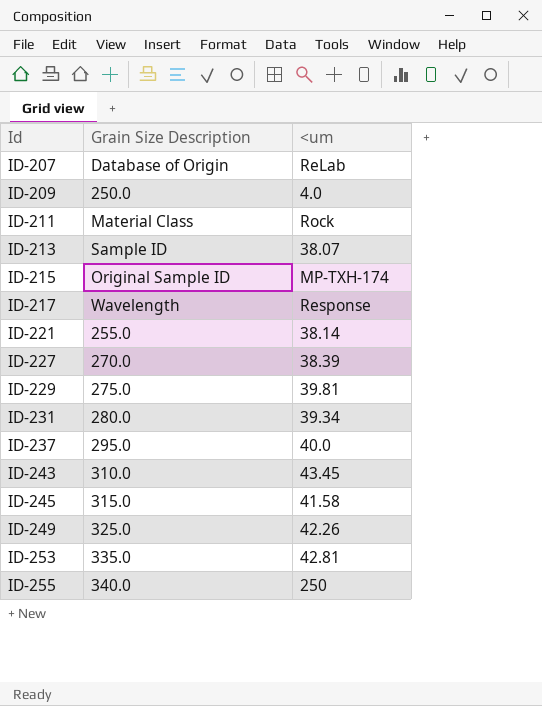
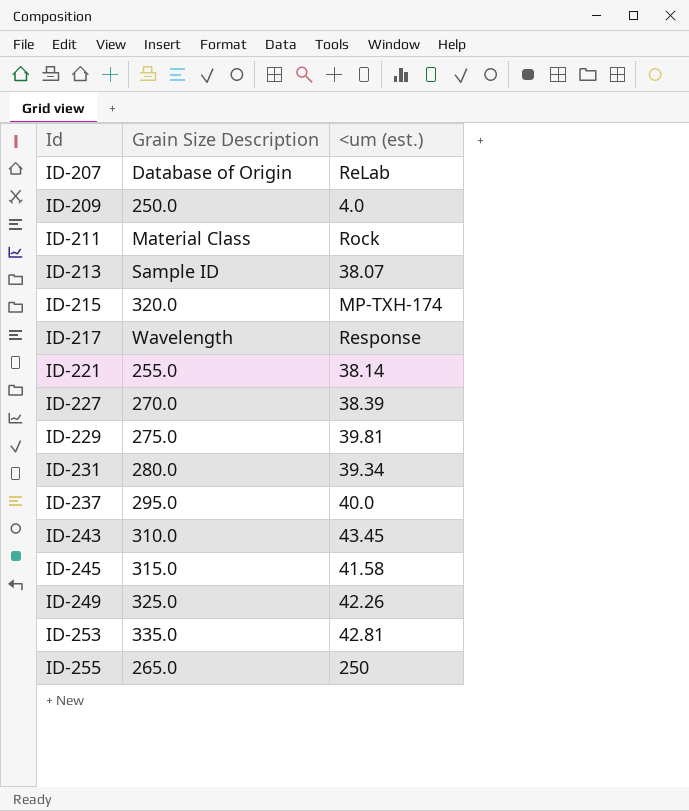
column name: <um -> <um (est.)
ID-215 | Grain Size Description: Original Sample ID -> 320.0
ID-255 | Grain Size Description: 340.0 -> 265.0

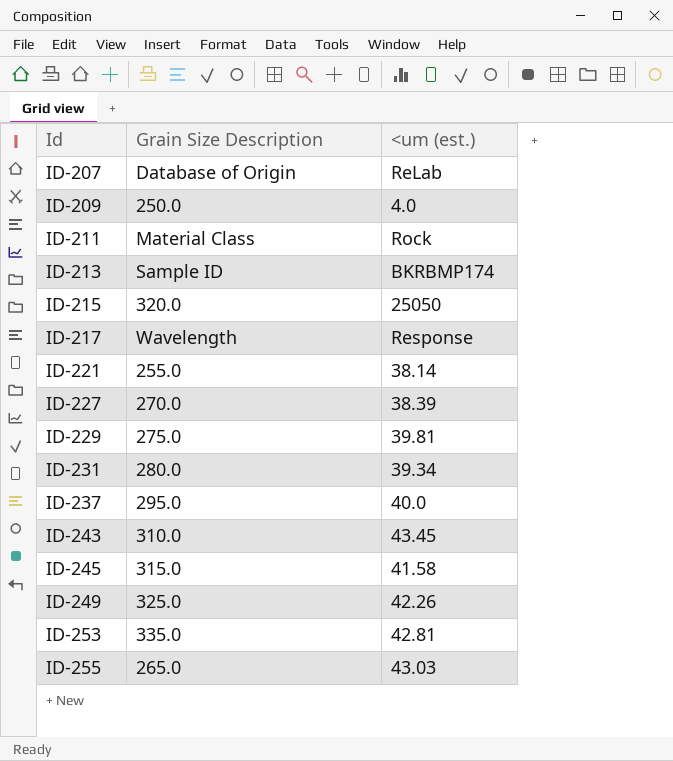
ID-213 | <um (est.): 38.07 -> BKRBMP174
ID-215 | <um (est.): MP-TXH-174 -> 25050
ID-255 | <um (est.): 250 -> 43.03

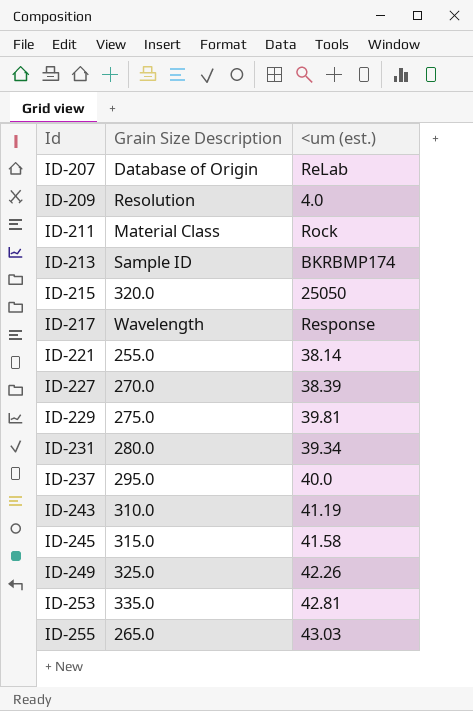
ID-209 | Grain Size Description: 250.0 -> Resolution
ID-243 | <um (est.): 43.45 -> 41.19

